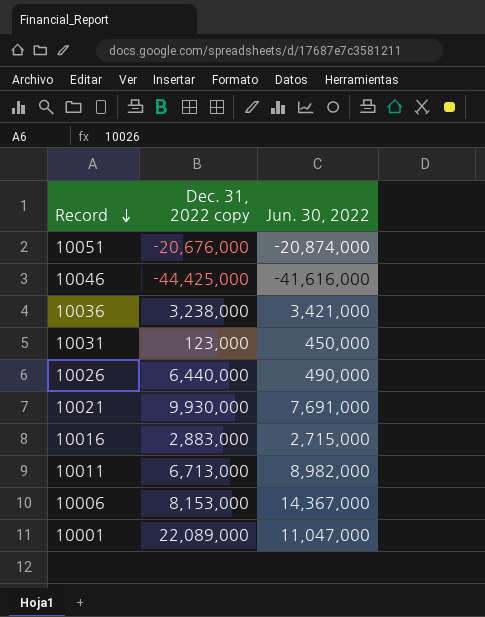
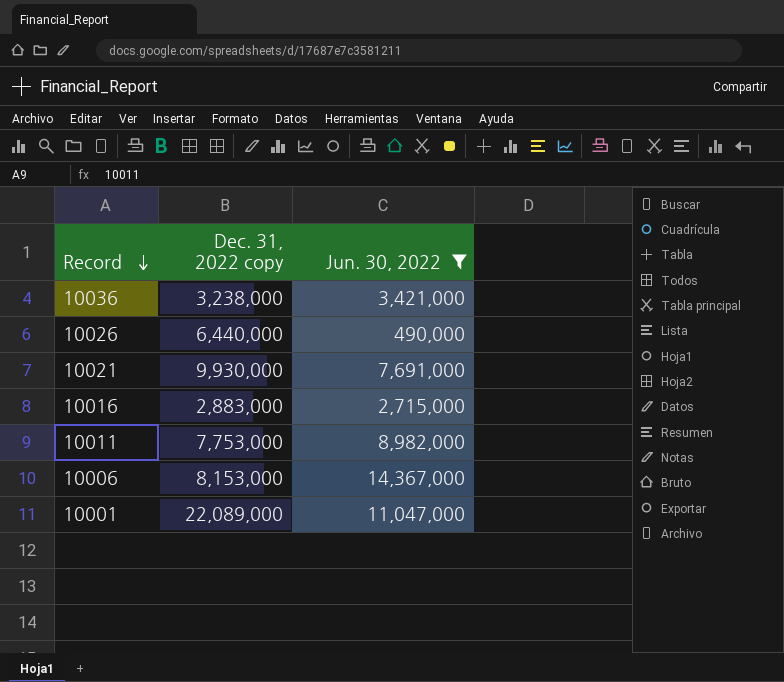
filter: none -> Jun. 30, 2022 >= 490,000
10011 | Dec. 31, 2022 copy: 6,713,000 -> 7,753,000

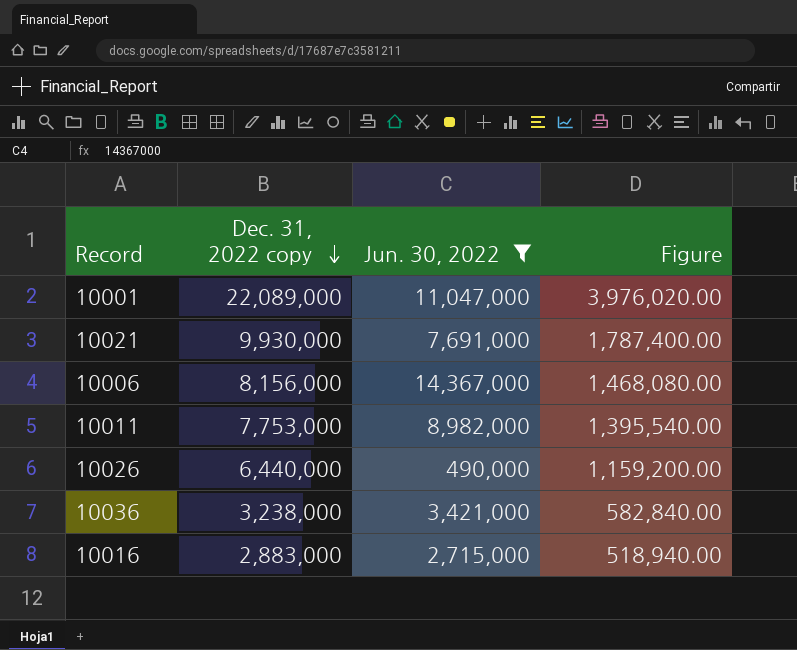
row order: Record descending -> Dec. 31, 2022 copy descending
column Figure | formula: none -> [Dec. 31, 2022 copy] * 0.18
10006 | Dec. 31, 2022 copy: 8,153,000 -> 8,156,000

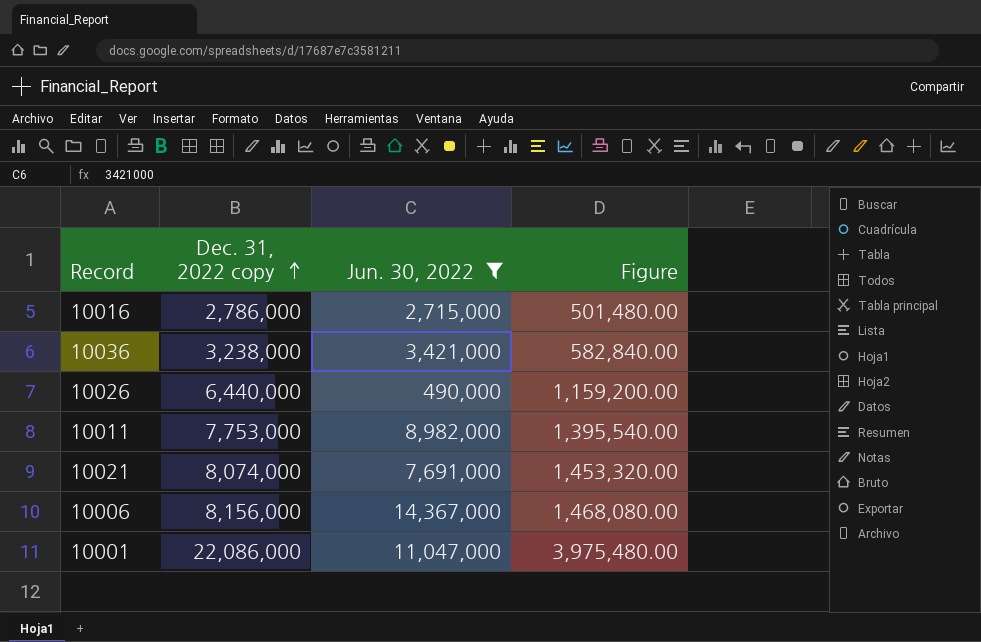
row order: Dec. 31, 2022 copy descending -> Dec. 31, 2022 copy ascending
10016 | Dec. 31, 2022 copy: 2,883,000 -> 2,786,000
10016 | Figure: 518,940.00 -> 501,480.00
10021 | Dec. 31, 2022 copy: 9,930,000 -> 8,074,000
10021 | Figure: 1,787,400.00 -> 1,453,320.00
10001 | Dec. 31, 2022 copy: 22,089,000 -> 22,086,000
10001 | Figure: 3,976,020.00 -> 3,975,480.00

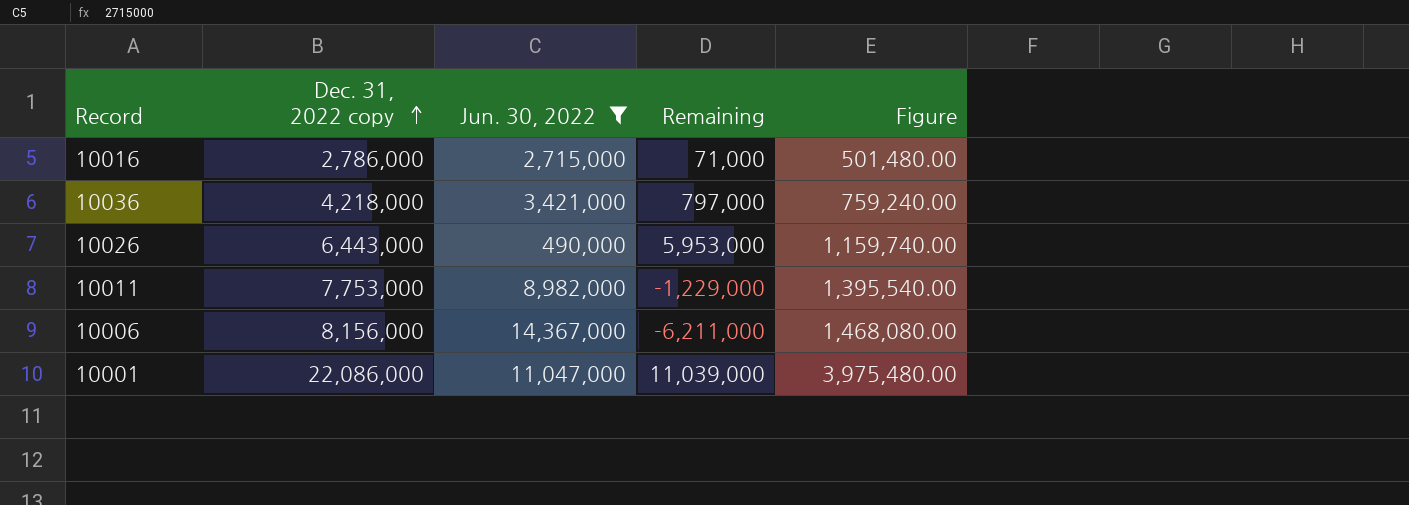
column Remaining | formula: none -> [Dec. 31, 2022 copy] - [Jun. 30, 2022]
row 10021: 8,074,000 | 7,691,000 | 1,453,320.00 -> none
10036 | Dec. 31, 2022 copy: 3,238,000 -> 4,218,000
10036 | Figure: 582,840.00 -> 759,240.00
10026 | Dec. 31, 2022 copy: 6,440,000 -> 6,443,000
10026 | Figure: 1,159,200.00 -> 1,159,740.00

